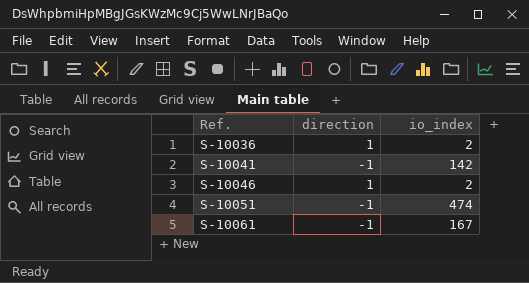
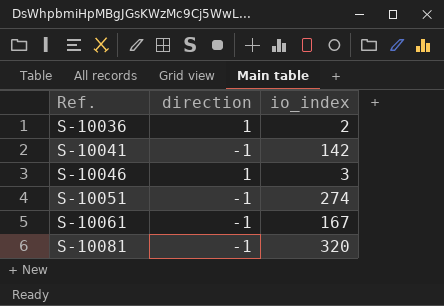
S-10046 | io_index: 2 -> 3
S-10051 | io_index: 474 -> 274
row S-10081: none -> -1 | 320

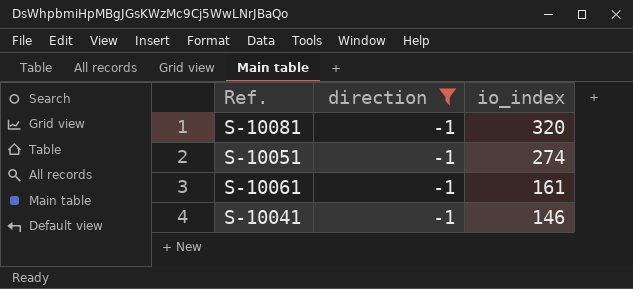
filter: none -> direction = -1
row order: Ref. ascending -> io_index descending
S-10061 | io_index: 167 -> 161
S-10041 | io_index: 142 -> 146

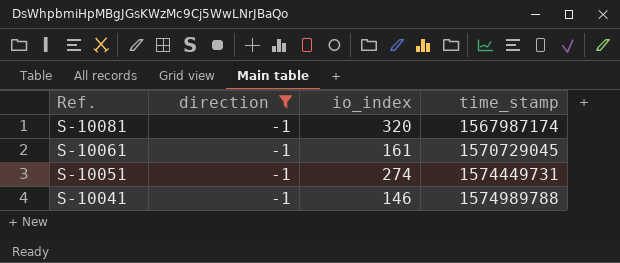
row order: io_index descending -> Ref. descending
column time_stamp | position: none -> 4

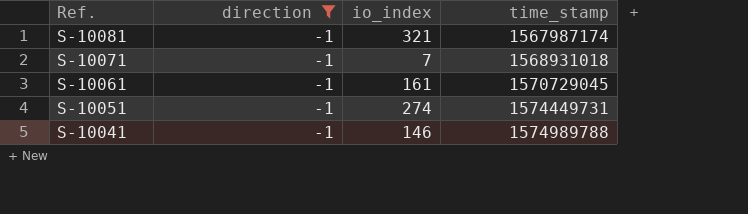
S-10081 | io_index: 320 -> 321
row S-10071: none -> -1 | 7 | 1568931018

